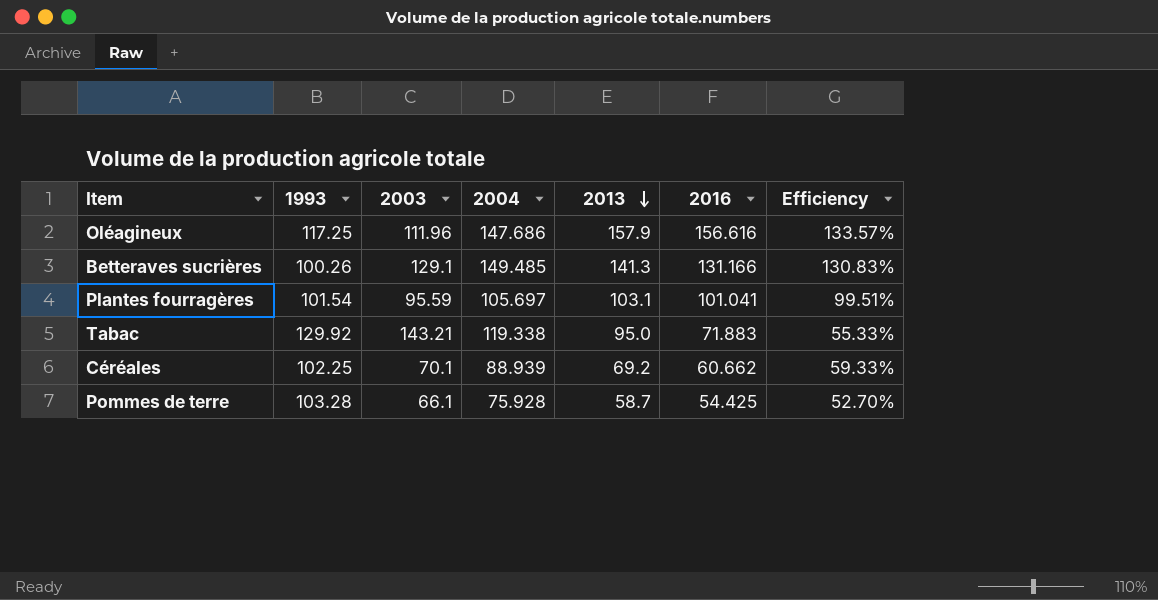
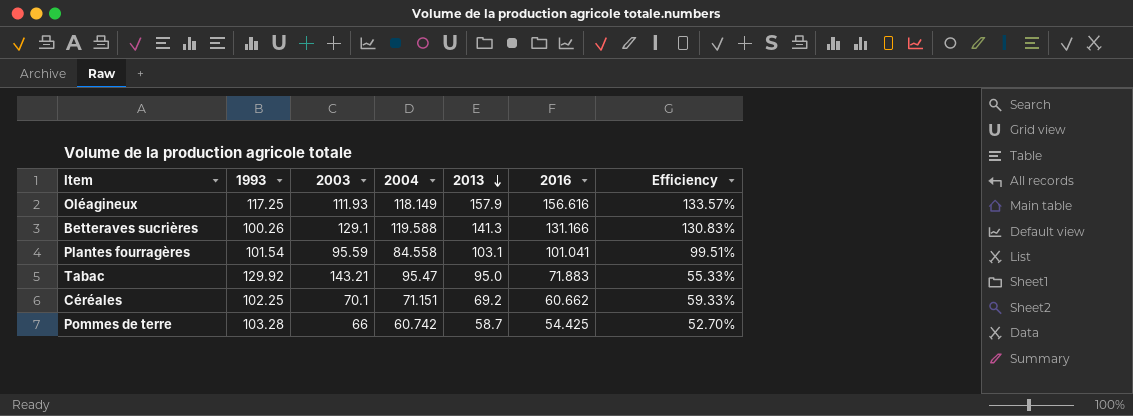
Oléagineux | 2003: 111.96 -> 111.93
Oléagineux | 2004: 147.686 -> 118.149
Betteraves sucrières | 2004: 149.485 -> 119.588
Plantes fourragères | 2004: 105.697 -> 84.558
Tabac | 2004: 119.338 -> 95.47
Céréales | 2004: 88.939 -> 71.151
Pommes de terre | 2003: 66.1 -> 66
Pommes de terre | 2004: 75.928 -> 60.742

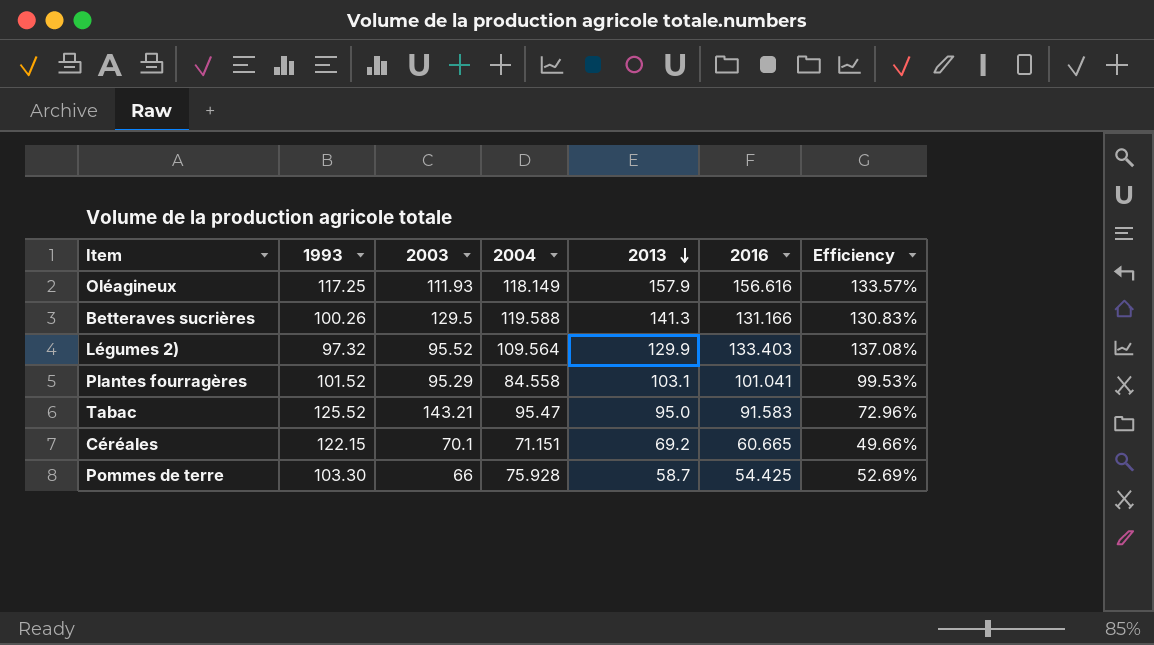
Betteraves sucrières | 2003: 129.1 -> 129.5
row Légumes 2): none -> 97.32 | 95.52 | 109.564 | 129.9 | 133.403 | 137.08%
Plantes fourragères | 1993: 101.54 -> 101.52
Plantes fourragères | 2003: 95.59 -> 95.29
Plantes fourragères | Efficiency: 99.51% -> 99.53%
Tabac | 1993: 129.92 -> 125.52
Tabac | 2016: 71.883 -> 91.583
Tabac | Efficiency: 55.33% -> 72.96%
Céréales | 1993: 102.25 -> 122.15
Céréales | 2016: 60.662 -> 60.665
Céréales | Efficiency: 59.33% -> 49.66%
Pommes de terre | 1993: 103.28 -> 103.30
Pommes de terre | 2004: 60.742 -> 75.928
Pommes de terre | Efficiency: 52.70% -> 52.69%

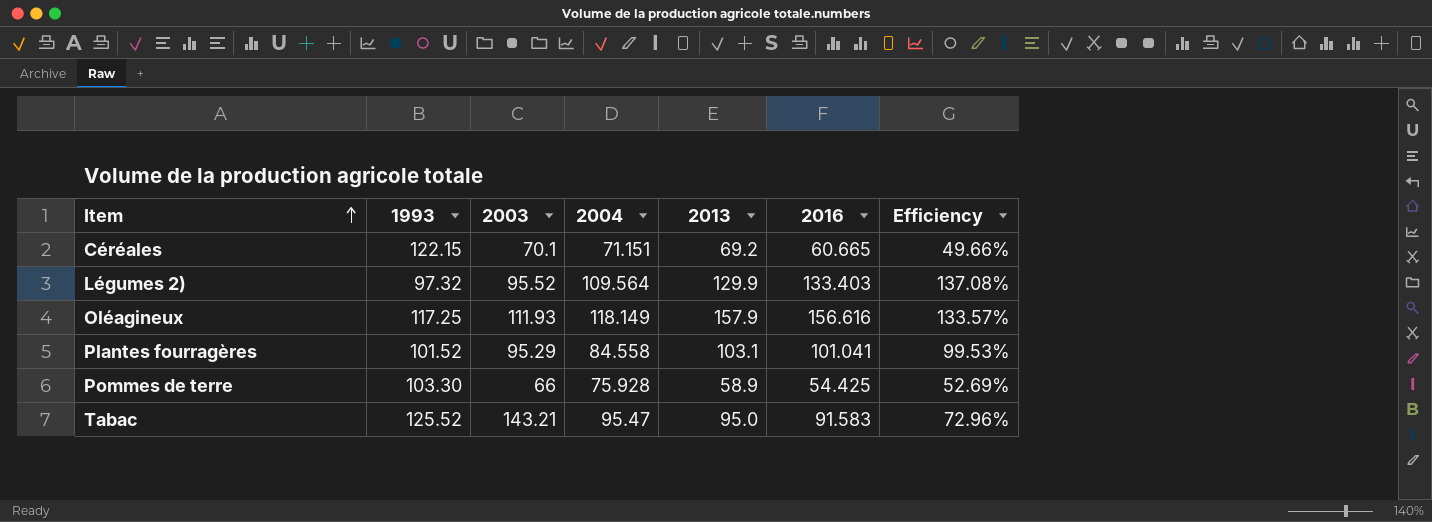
row order: 2013 descending -> Item ascending
row Betteraves sucrières: 100.26 | 129.5 | 119.588 | 141.3 | 131.166 | 130.83% -> none
Pommes de terre | 2013: 58.7 -> 58.9

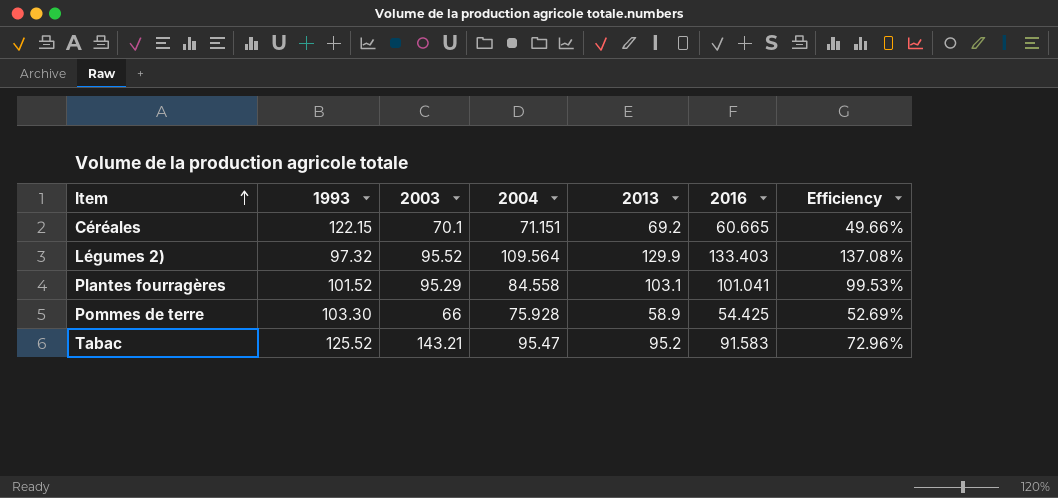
row Oléagineux: 117.25 | 111.93 | 118.149 | 157.9 | 156.616 | 133.57% -> none
Tabac | 2013: 95.0 -> 95.2

